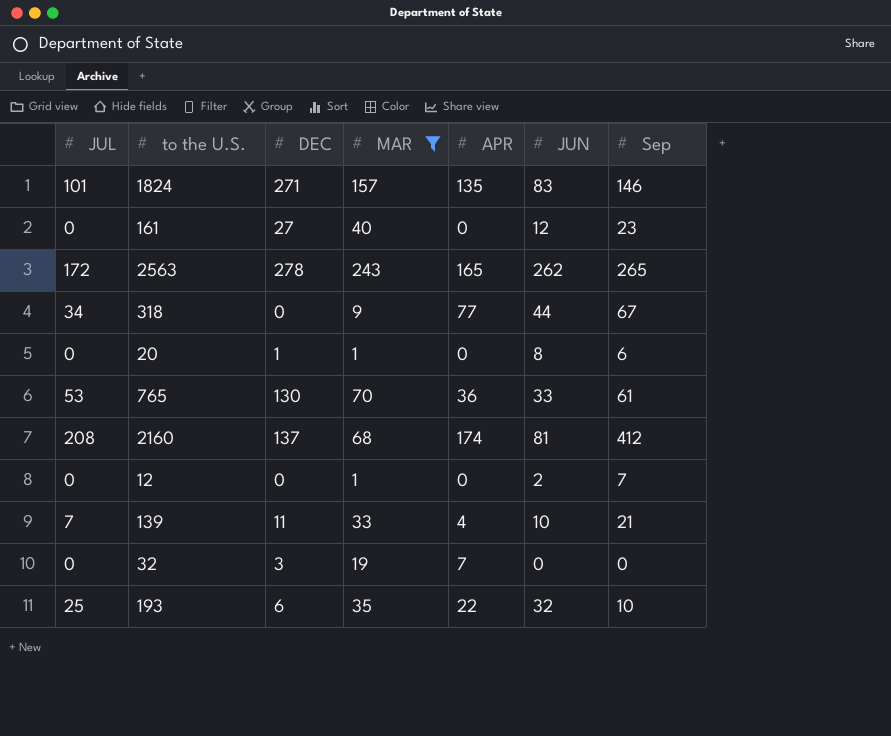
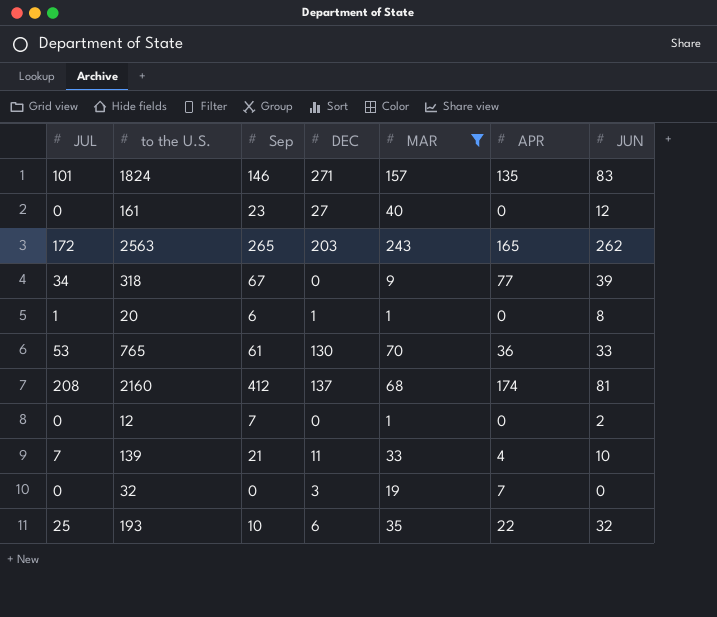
column Sep | position: 7 -> 3
2563 | DEC: 278 -> 203
318 | JUN: 44 -> 39
20 | JUL: 0 -> 1

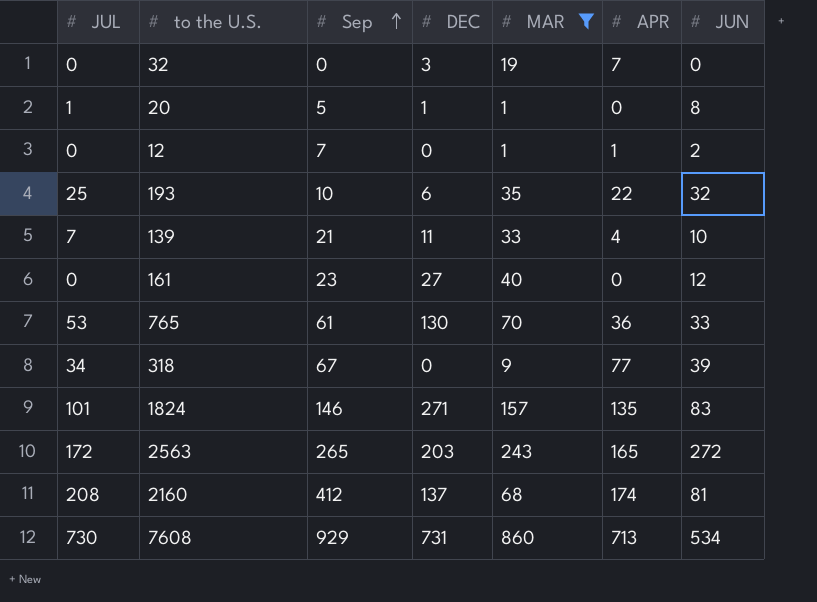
row order: none -> Sep ascending
20 | Sep: 6 -> 5
12 | APR: 0 -> 1
2563 | JUN: 262 -> 272
row 7608: none -> 730 | 929 | 731 | 860 | 713 | 534

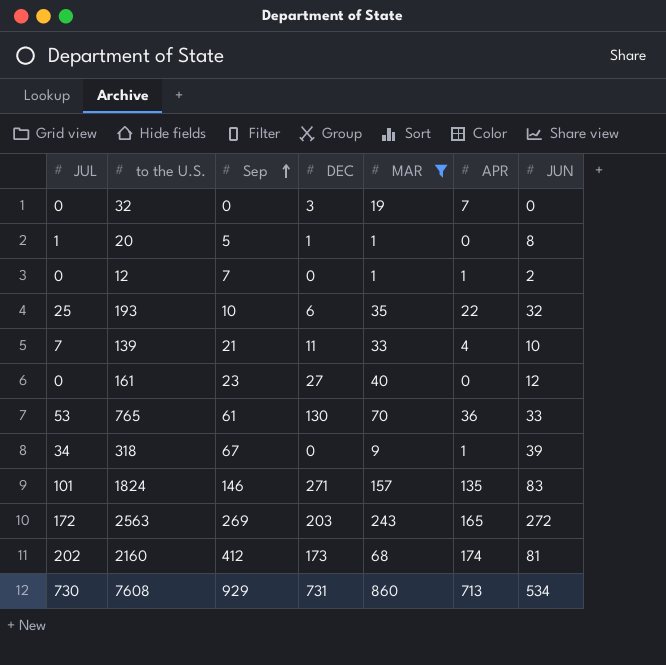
318 | APR: 77 -> 1
2563 | Sep: 265 -> 269
2160 | JUL: 208 -> 202
2160 | DEC: 137 -> 173

